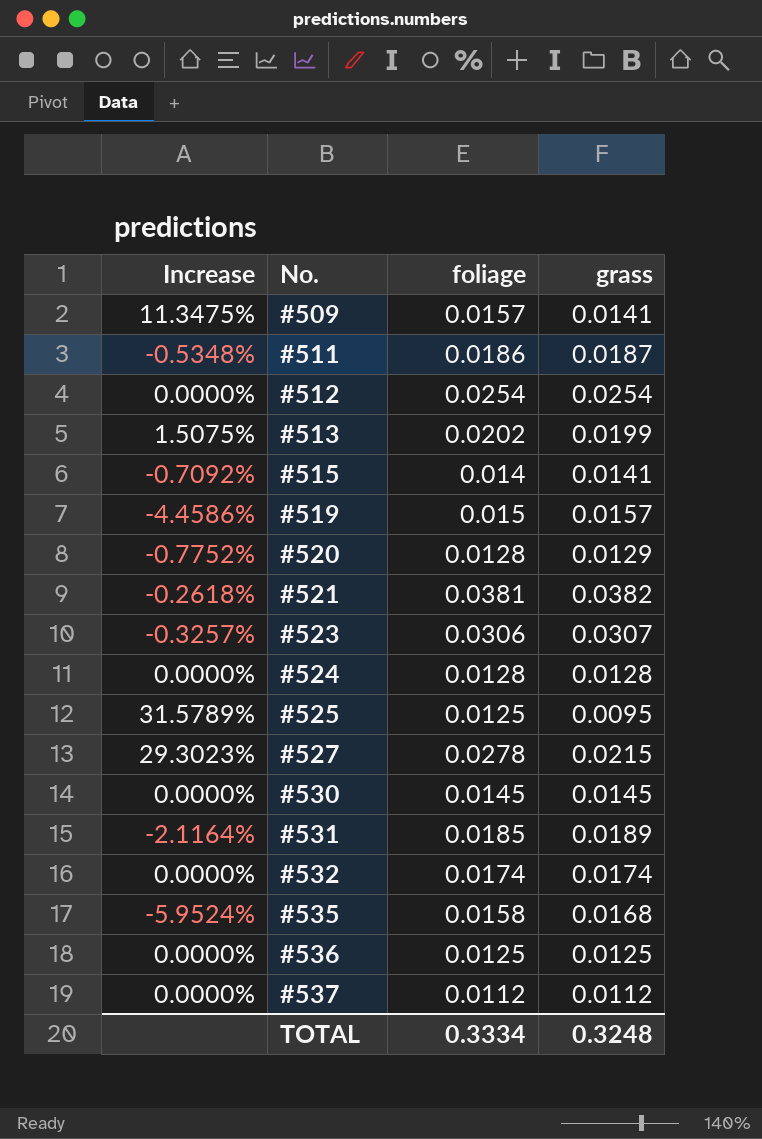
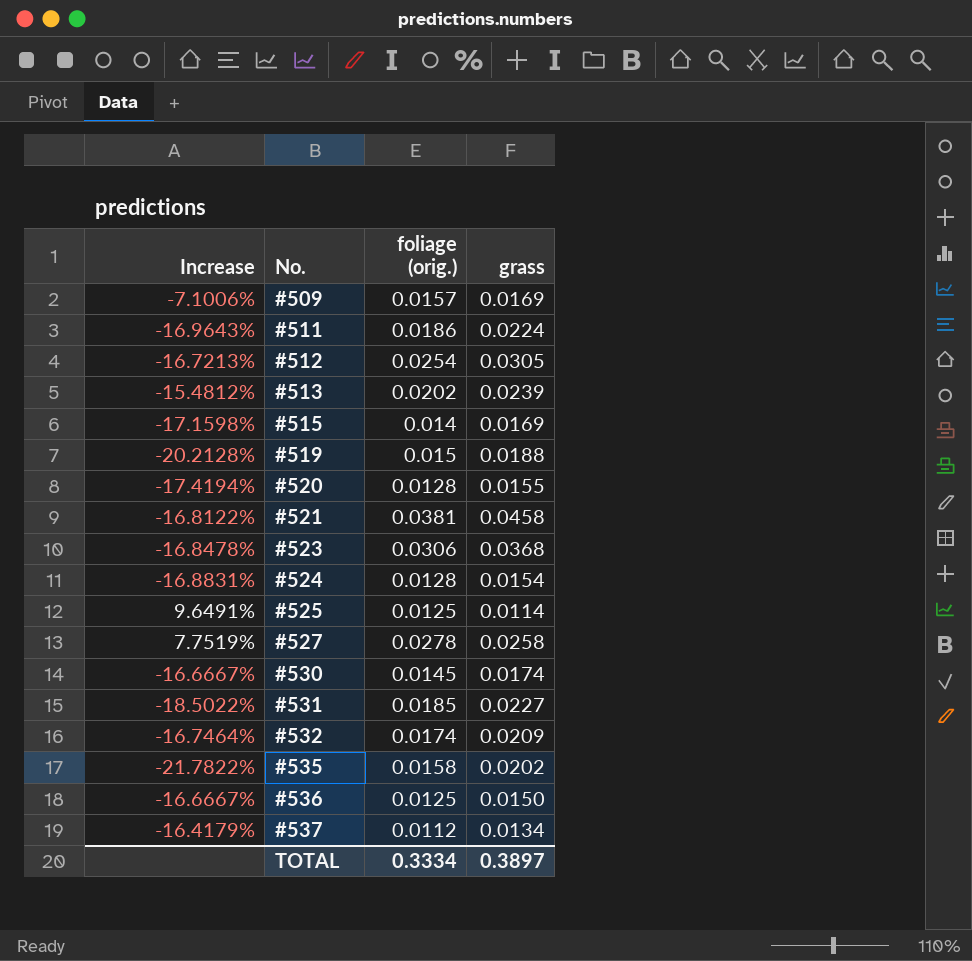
column name: foliage -> foliage (orig.)
#509 | Increase: 11.3475% -> -7.1006%
#509 | grass: 0.0141 -> 0.0169
#511 | Increase: -0.5348% -> -16.9643%
#511 | grass: 0.0187 -> 0.0224
#512 | Increase: 0.0000% -> -16.7213%
#512 | grass: 0.0254 -> 0.0305
#513 | Increase: 1.5075% -> -15.4812%
#513 | grass: 0.0199 -> 0.0239
#515 | Increase: -0.7092% -> -17.1598%
#515 | grass: 0.0141 -> 0.0169
#519 | Increase: -4.4586% -> -20.2128%
#519 | grass: 0.0157 -> 0.0188
#520 | Increase: -0.7752% -> -17.4194%
#520 | grass: 0.0129 -> 0.0155
#521 | Increase: -0.2618% -> -16.8122%
#521 | grass: 0.0382 -> 0.0458
#523 | Increase: -0.3257% -> -16.8478%
#523 | grass: 0.0307 -> 0.0368
#524 | Increase: 0.0000% -> -16.8831%
#524 | grass: 0.0128 -> 0.0154
#525 | Increase: 31.5789% -> 9.6491%
#525 | grass: 0.0095 -> 0.0114
#527 | Increase: 29.3023% -> 7.7519%
#527 | grass: 0.0215 -> 0.0258
#530 | Increase: 0.0000% -> -16.6667%
#530 | grass: 0.0145 -> 0.0174
#531 | Increase: -2.1164% -> -18.5022%
#531 | grass: 0.0189 -> 0.0227
#532 | Increase: 0.0000% -> -16.7464%
#532 | grass: 0.0174 -> 0.0209
#535 | Increase: -5.9524% -> -21.7822%
#535 | grass: 0.0168 -> 0.0202
#536 | Increase: 0.0000% -> -16.6667%
#536 | grass: 0.0125 -> 0.0150
#537 | Increase: 0.0000% -> -16.4179%
#537 | grass: 0.0112 -> 0.0134
TOTAL | grass: 0.3248 -> 0.3897

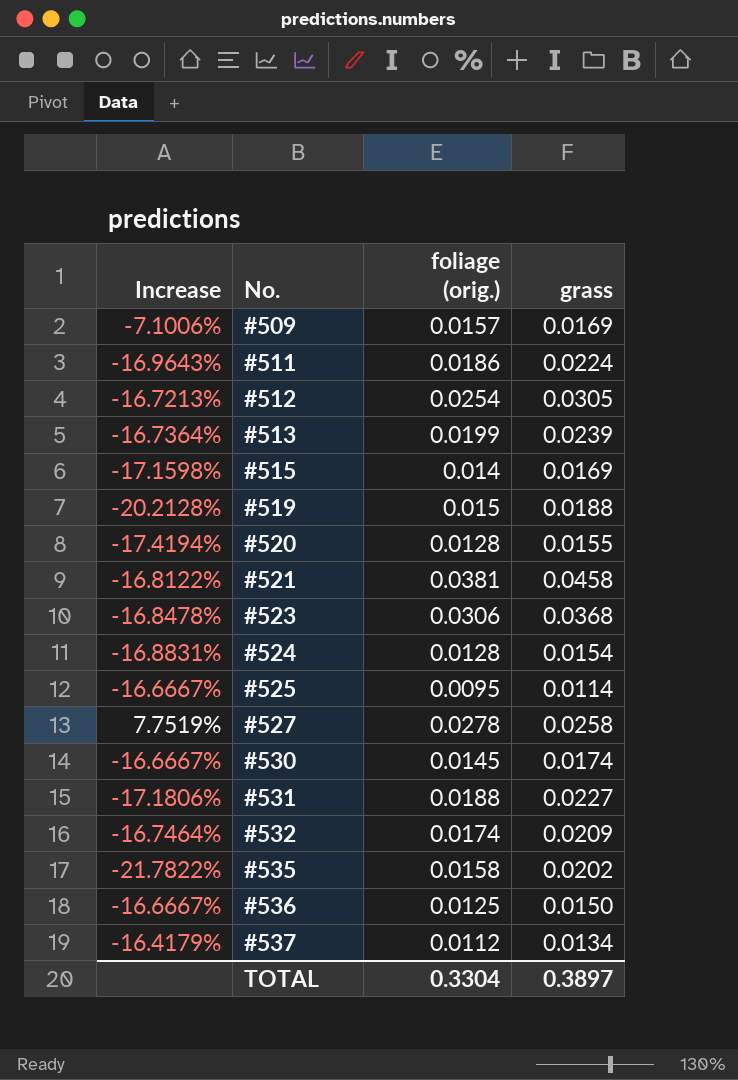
#513 | Increase: -15.4812% -> -16.7364%
#513 | foliage (orig.): 0.0202 -> 0.0199
#525 | Increase: 9.6491% -> -16.6667%
#525 | foliage (orig.): 0.0125 -> 0.0095
#531 | Increase: -18.5022% -> -17.1806%
#531 | foliage (orig.): 0.0185 -> 0.0188
TOTAL | foliage (orig.): 0.3334 -> 0.3304

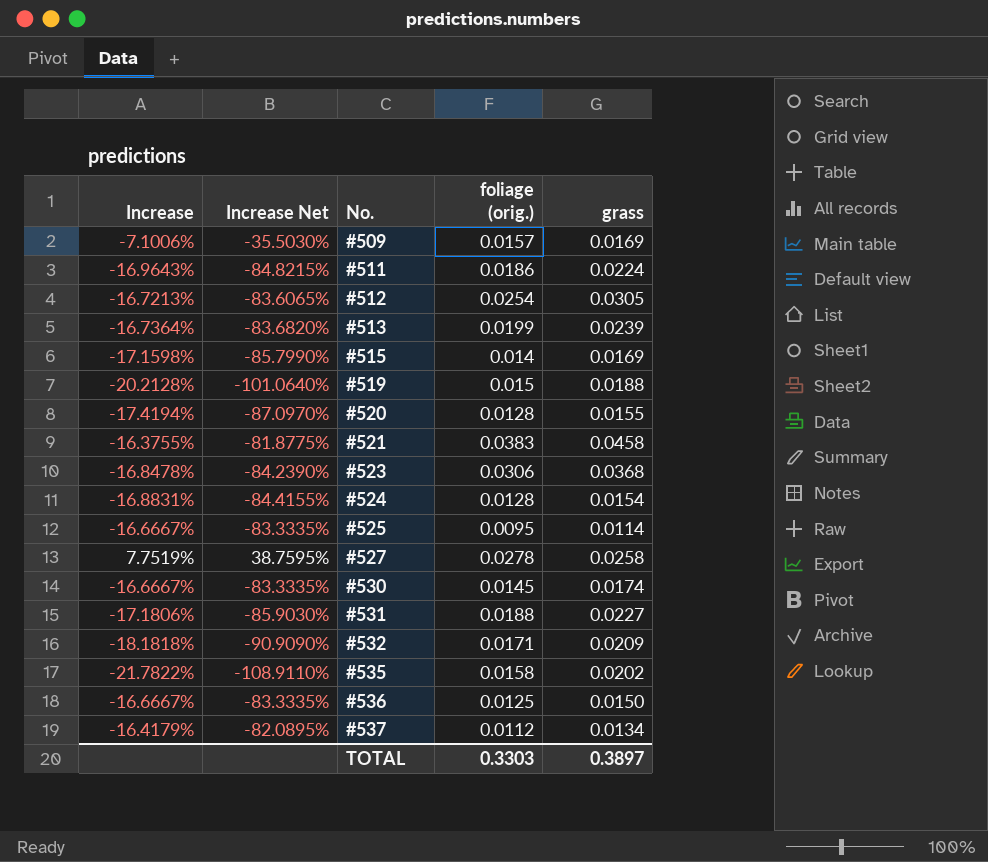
column Increase Net | formula: none -> [Increase] * 5
#521 | Increase: -16.8122% -> -16.3755%
#521 | foliage (orig.): 0.0381 -> 0.0383
#532 | Increase: -16.7464% -> -18.1818%
#532 | foliage (orig.): 0.0174 -> 0.0171
TOTAL | foliage (orig.): 0.3304 -> 0.3303

